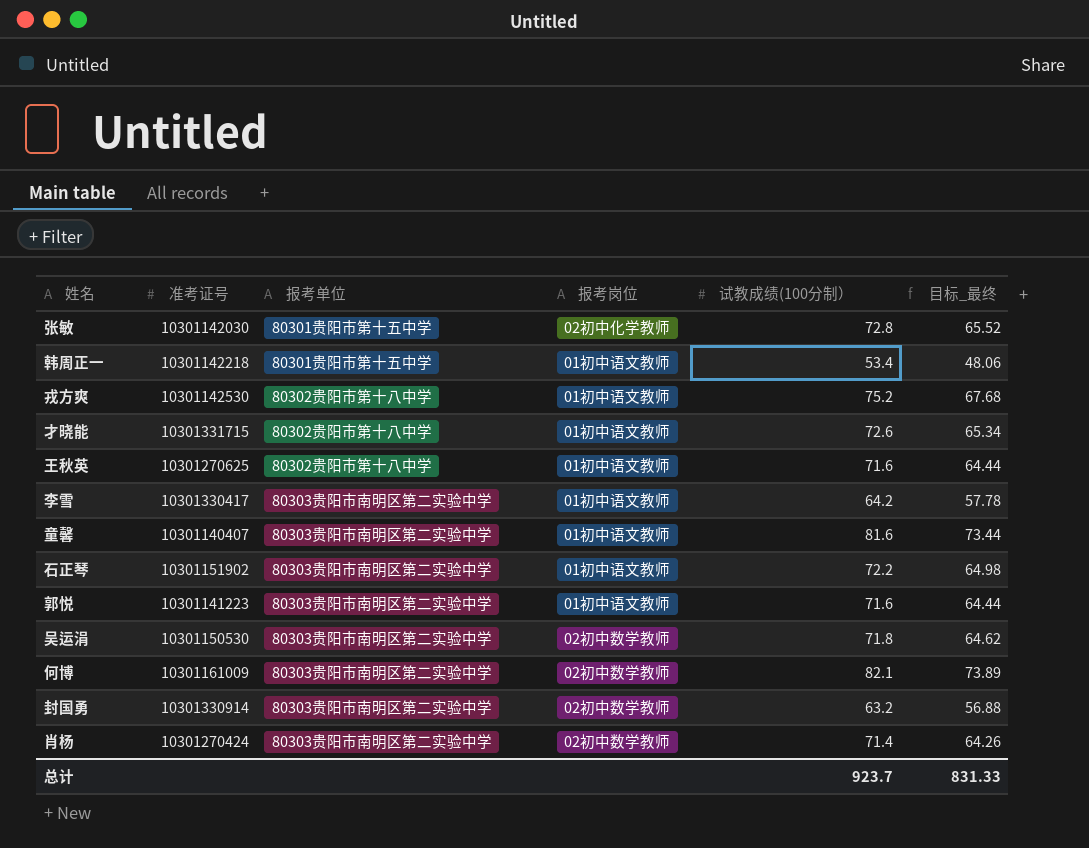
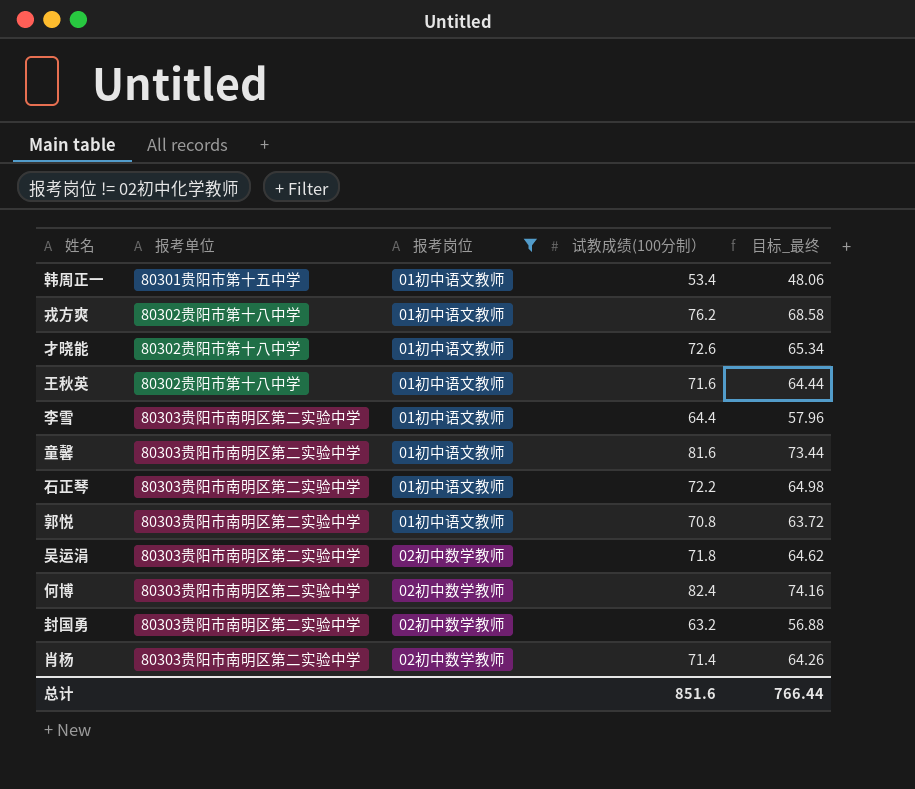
filter: none -> 报考岗位 != 02初中化学教师
column 准考证号 | position: 2 -> none
戎方爽 | 试教成绩(100分制）: 75.2 -> 76.2
戎方爽 | 目标_最终: 67.68 -> 68.58
李雪 | 试教成绩(100分制）: 64.2 -> 64.4
李雪 | 目标_最终: 57.78 -> 57.96
郭悦 | 试教成绩(100分制）: 71.6 -> 70.8
郭悦 | 目标_最终: 64.44 -> 63.72
何博 | 试教成绩(100分制）: 82.1 -> 82.4
何博 | 目标_最终: 73.89 -> 74.16
总计 | 试教成绩(100分制）: 923.7 -> 851.6
总计 | 目标_最终: 831.33 -> 766.44

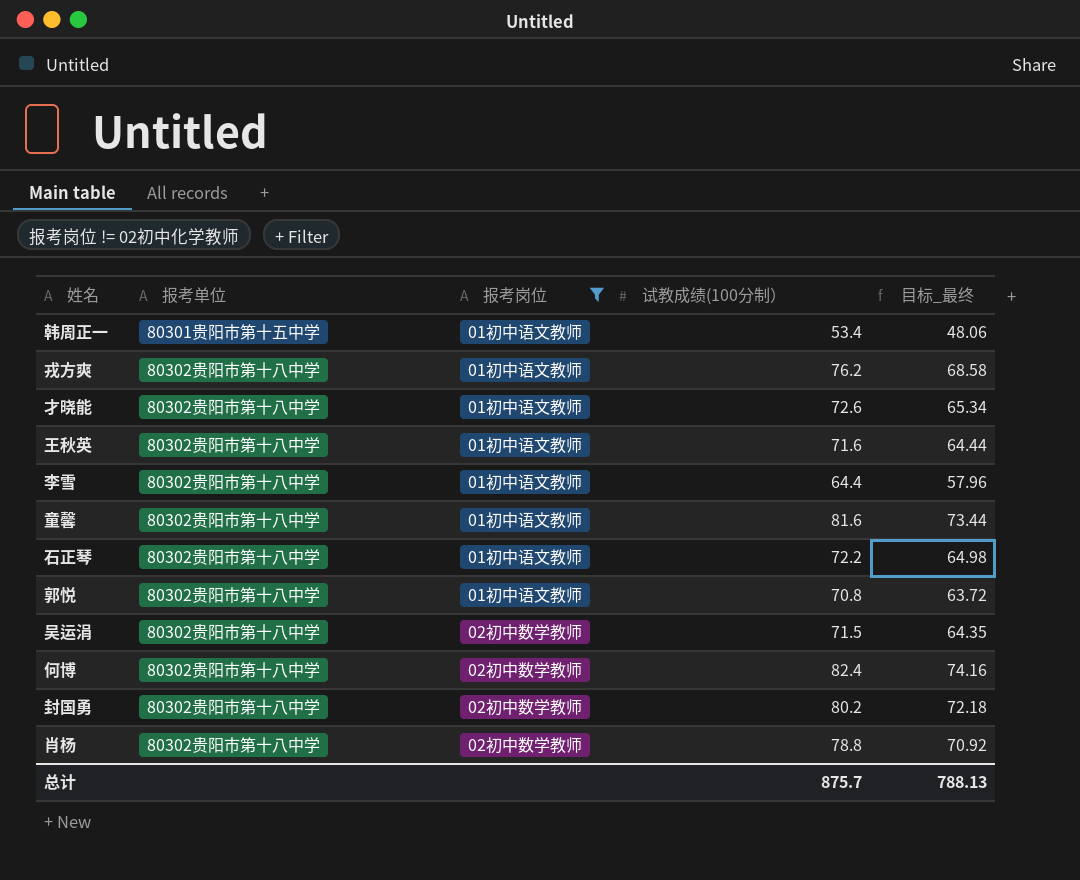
李雪 | 报考单位: 80303贵阳市南明区第二实验中学 -> 80302贵阳市第十八中学
童馨 | 报考单位: 80303贵阳市南明区第二实验中学 -> 80302贵阳市第十八中学
石正琴 | 报考单位: 80303贵阳市南明区第二实验中学 -> 80302贵阳市第十八中学
郭悦 | 报考单位: 80303贵阳市南明区第二实验中学 -> 80302贵阳市第十八中学
吴运涓 | 报考单位: 80303贵阳市南明区第二实验中学 -> 80302贵阳市第十八中学
吴运涓 | 试教成绩(100分制）: 71.8 -> 71.5
吴运涓 | 目标_最终: 64.62 -> 64.35
何博 | 报考单位: 80303贵阳市南明区第二实验中学 -> 80302贵阳市第十八中学
封国勇 | 报考单位: 80303贵阳市南明区第二实验中学 -> 80302贵阳市第十八中学
封国勇 | 试教成绩(100分制）: 63.2 -> 80.2
封国勇 | 目标_最终: 56.88 -> 72.18
肖杨 | 报考单位: 80303贵阳市南明区第二实验中学 -> 80302贵阳市第十八中学
肖杨 | 试教成绩(100分制）: 71.4 -> 78.8
肖杨 | 目标_最终: 64.26 -> 70.92
总计 | 试教成绩(100分制）: 851.6 -> 875.7
总计 | 目标_最终: 766.44 -> 788.13

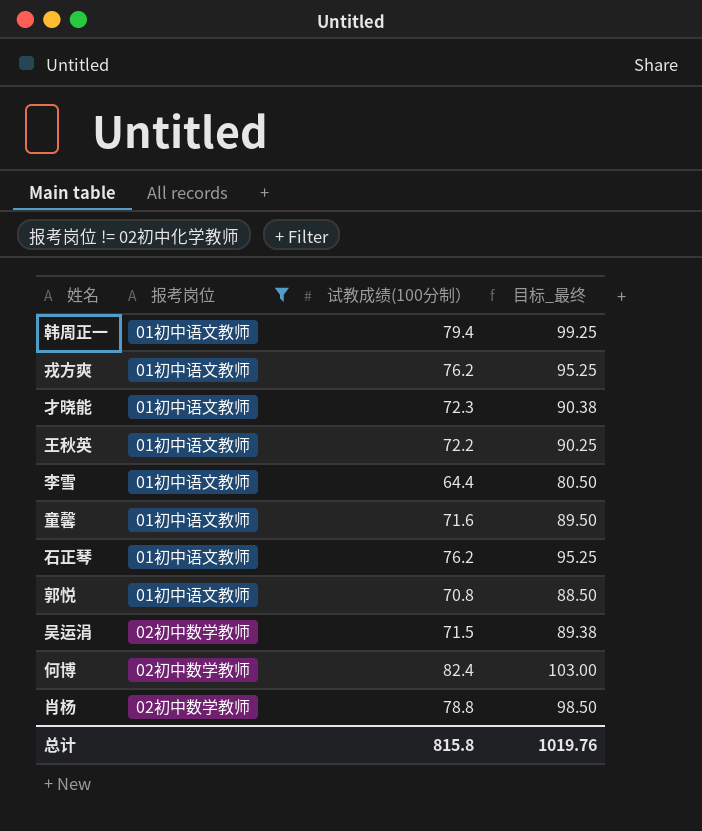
column 报考单位 | position: 2 -> none
column 目标_最终 | formula: [试教成绩(100分制）] * 0.9 -> [试教成绩(100分制）] * 1.25
row 封国勇: 80302贵阳市第十八中学 | 02初中数学教师 | 80.2 | 72.18 -> none
韩周正一 | 试教成绩(100分制）: 53.4 -> 79.4
才晓能 | 试教成绩(100分制）: 72.6 -> 72.3
王秋英 | 试教成绩(100分制）: 71.6 -> 72.2
童馨 | 试教成绩(100分制）: 81.6 -> 71.6
石正琴 | 试教成绩(100分制）: 72.2 -> 76.2
总计 | 试教成绩(100分制）: 875.7 -> 815.8
总计 | 目标_最终: 788.13 -> 1019.76

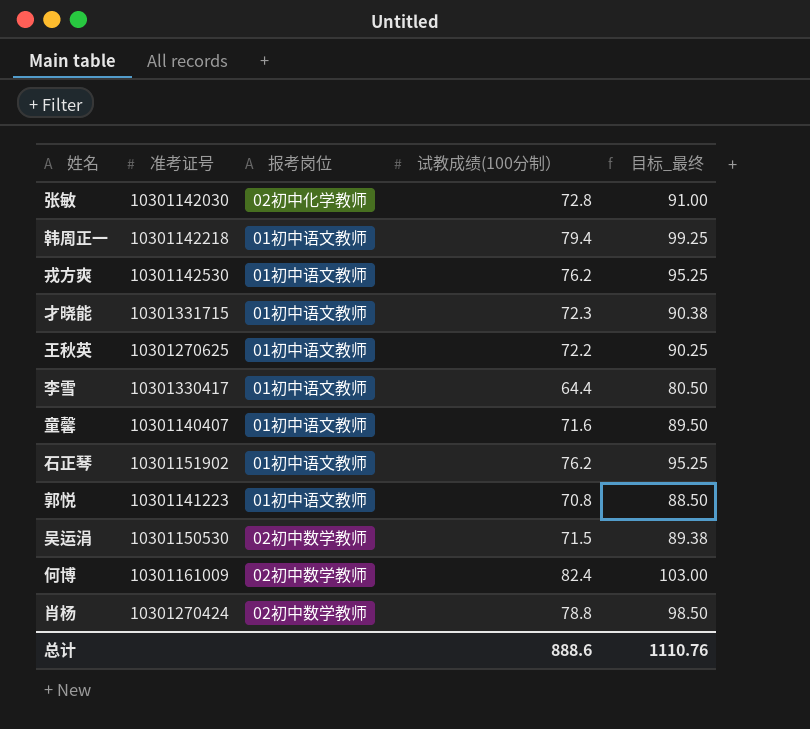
filter: 报考岗位 != 02初中化学教师 -> none
column 准考证号 | position: none -> 2
总计 | 试教成绩(100分制）: 815.8 -> 888.6
总计 | 目标_最终: 1019.76 -> 1110.76

